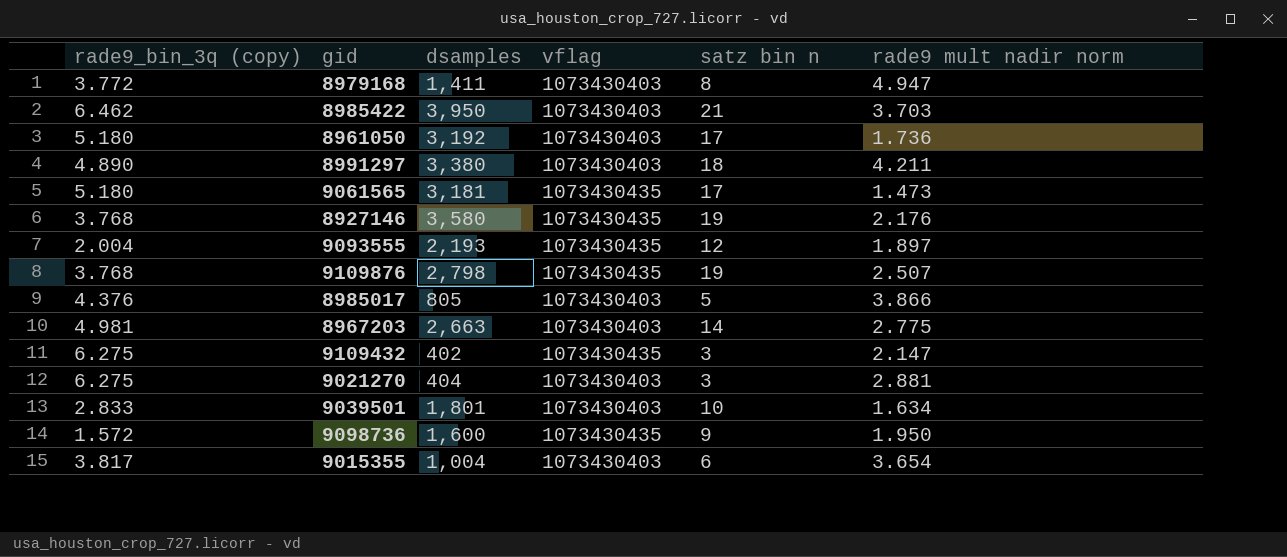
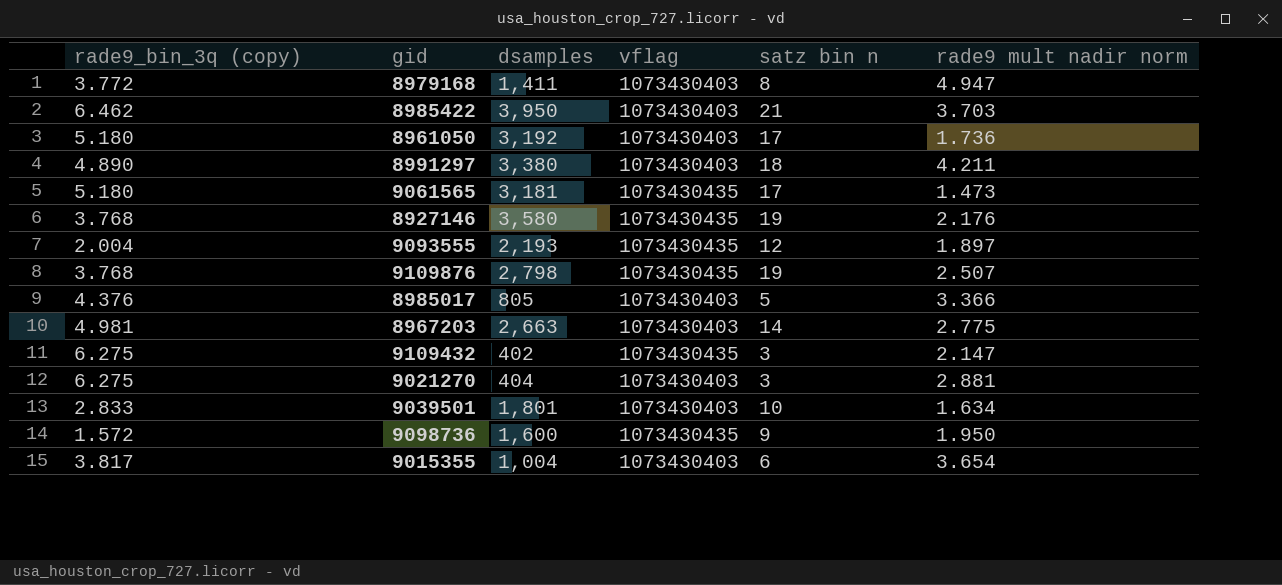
8985017 | rade9 mult nadir norm: 3.866 -> 3.366

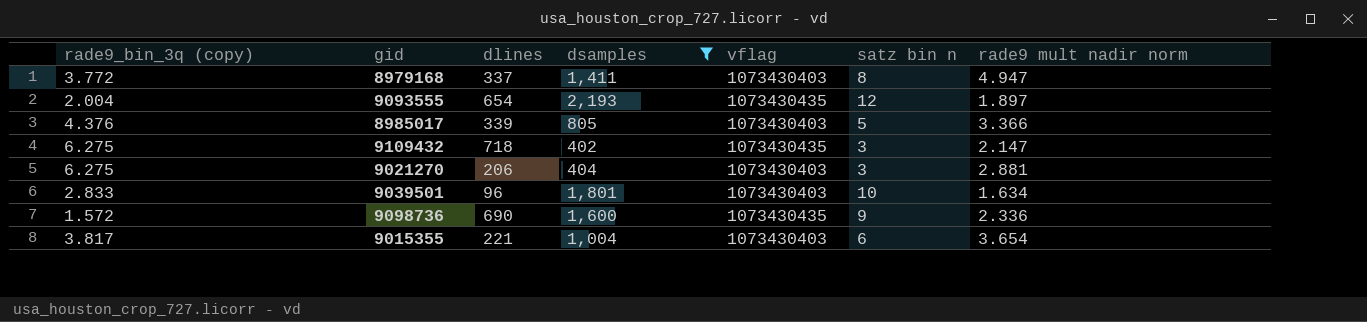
filter: none -> dsamples <= 2,193
column dlines | position: none -> 3
9098736 | rade9 mult nadir norm: 1.950 -> 2.336

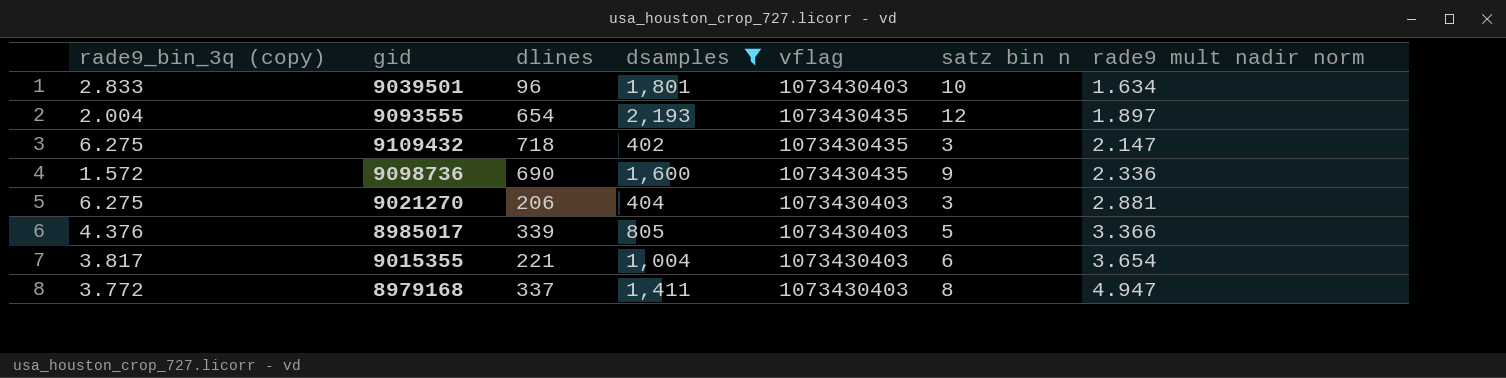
row order: none -> rade9 mult nadir norm ascending

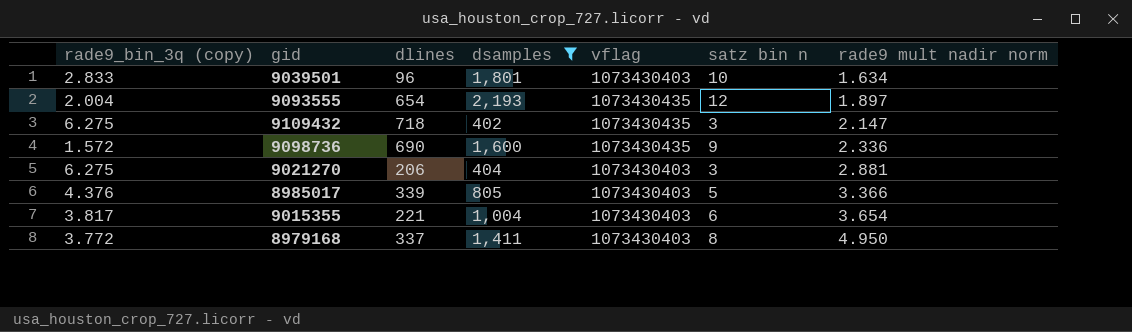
8979168 | rade9 mult nadir norm: 4.947 -> 4.950

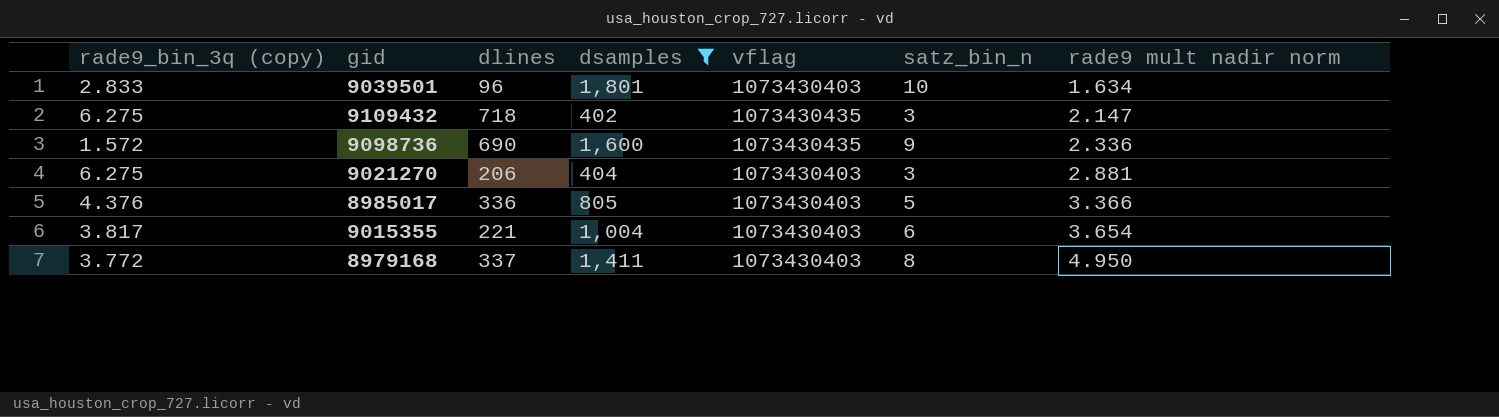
column name: satz bin n -> satz_bin_n
row 9093555: 2.004 | 654 | 2,193 | 1073430435 | 12 | 1.897 -> none
8985017 | dlines: 339 -> 336

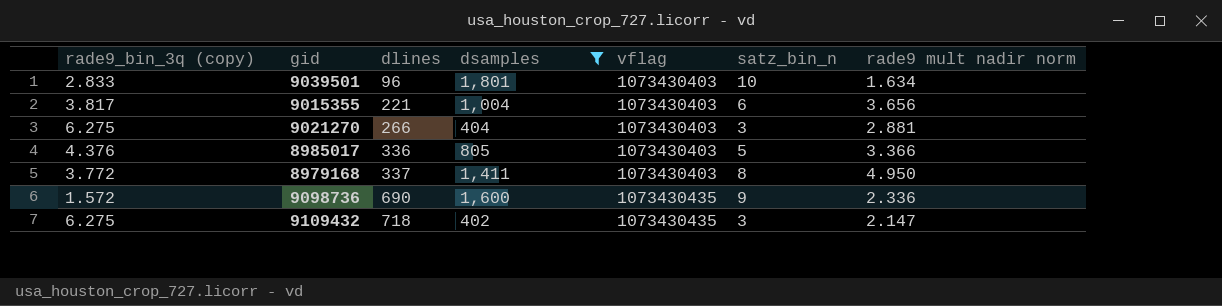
row order: rade9 mult nadir norm ascending -> dlines ascending
9015355 | rade9 mult nadir norm: 3.654 -> 3.656
9021270 | dlines: 206 -> 266

